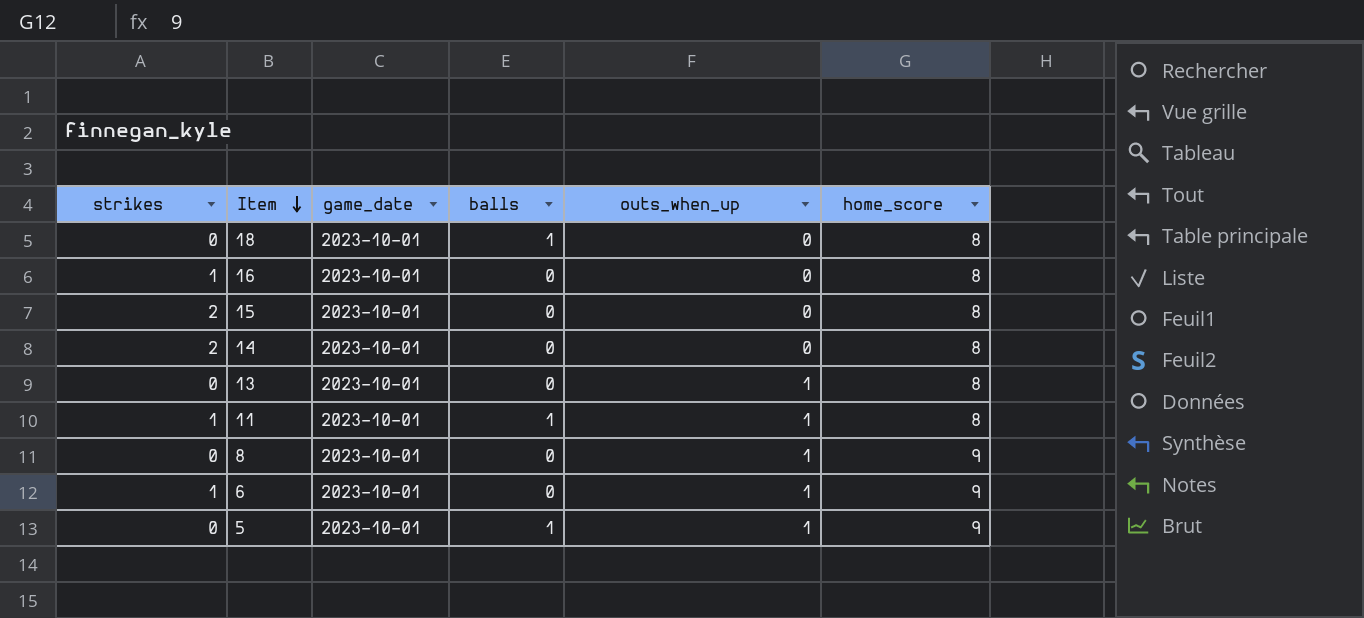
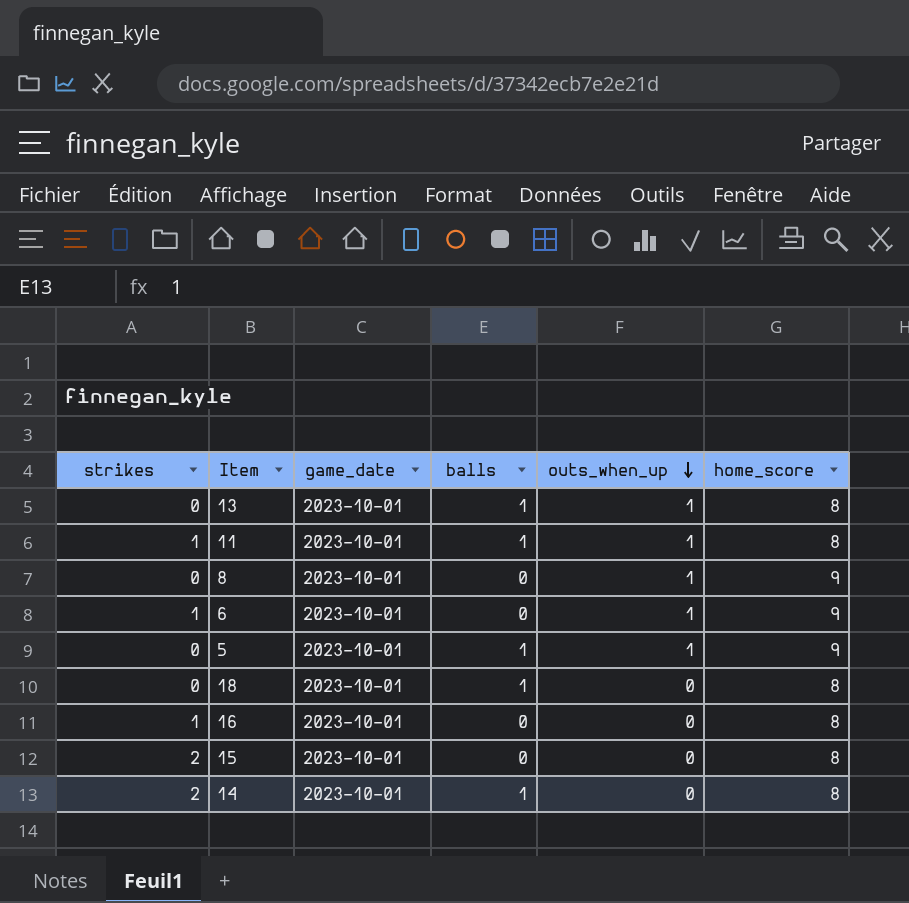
row order: Item descending -> outs_when_up descending
13 | balls: 0 -> 1
14 | balls: 0 -> 1

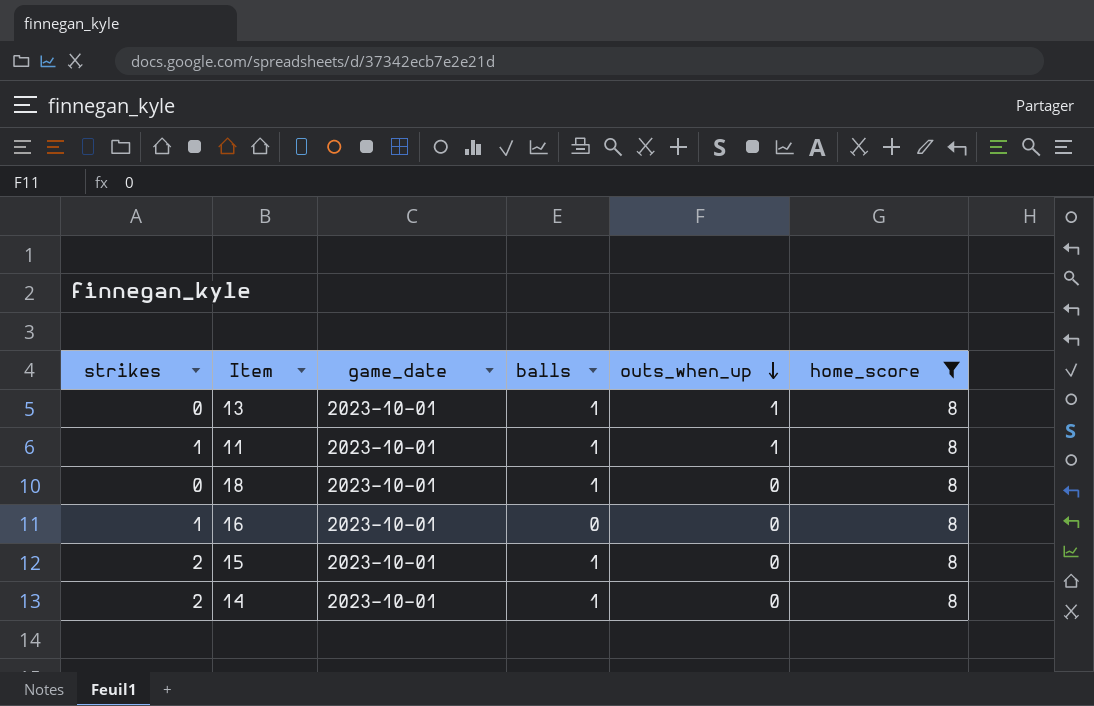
filter: none -> home_score = 8
15 | balls: 0 -> 1

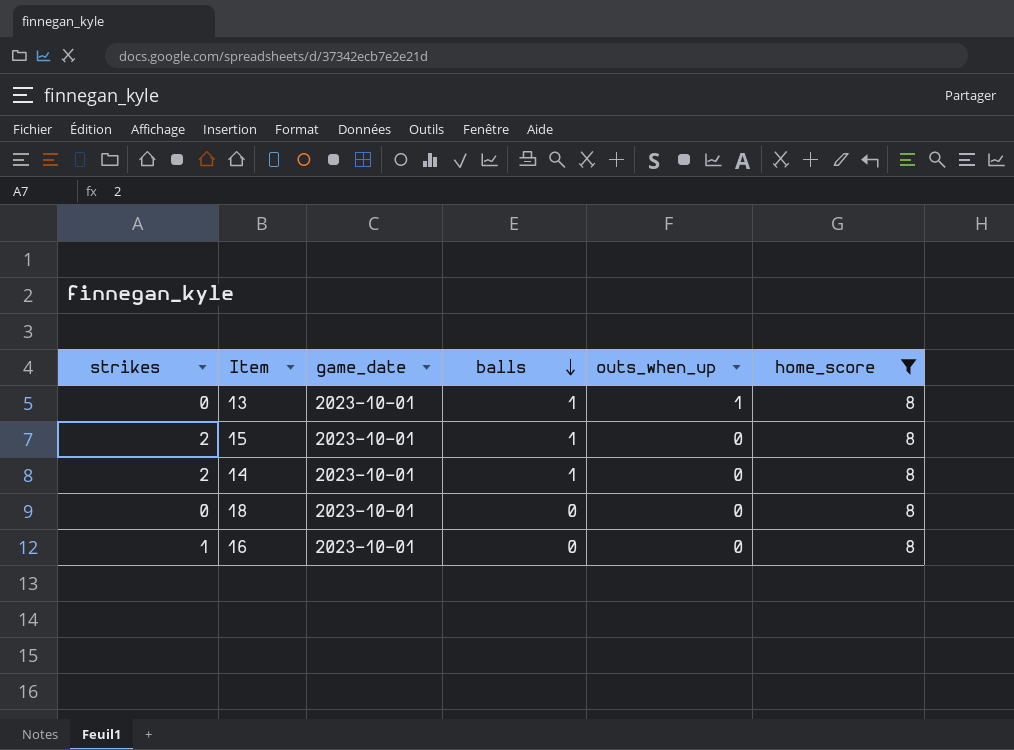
row order: outs_when_up descending -> balls descending
row 11: 1 | 2023-10-01 | 1 | 1 | 8 -> none
18 | balls: 1 -> 0

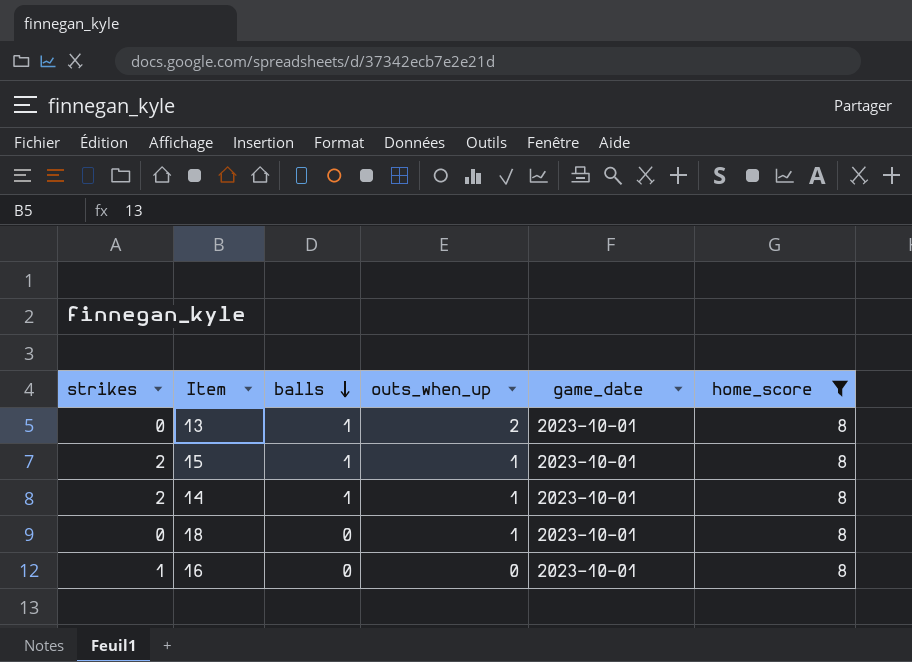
column game_date | position: 3 -> 5
13 | outs_when_up: 1 -> 2
15 | outs_when_up: 0 -> 1
14 | outs_when_up: 0 -> 1
18 | outs_when_up: 0 -> 1

